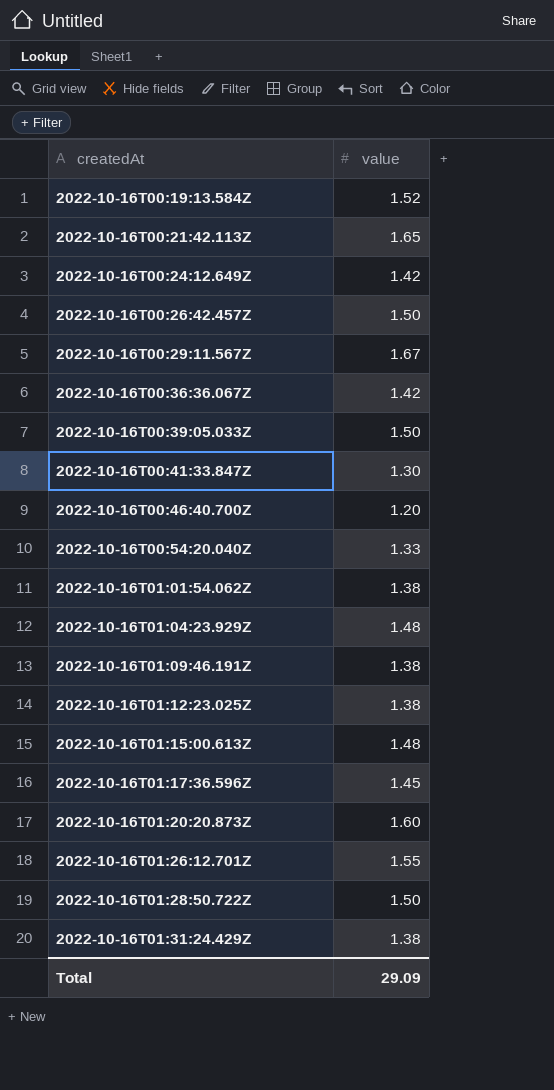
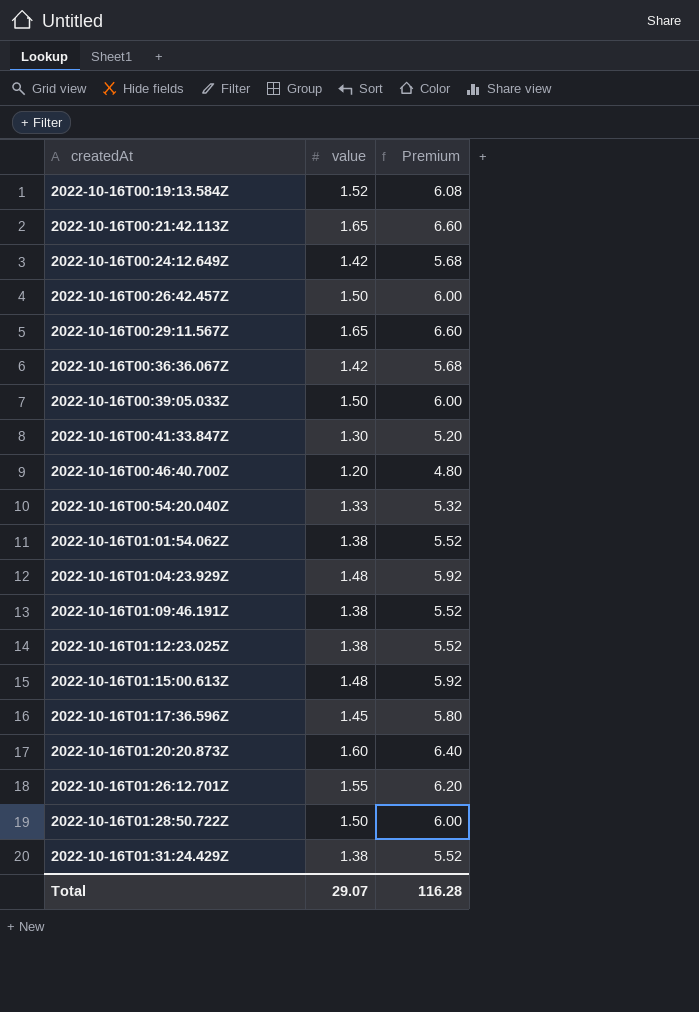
column Premium | formula: none -> [value] * 4
2022-10-16T00:29:11.567Z | value: 1.67 -> 1.65
Total | value: 29.09 -> 29.07

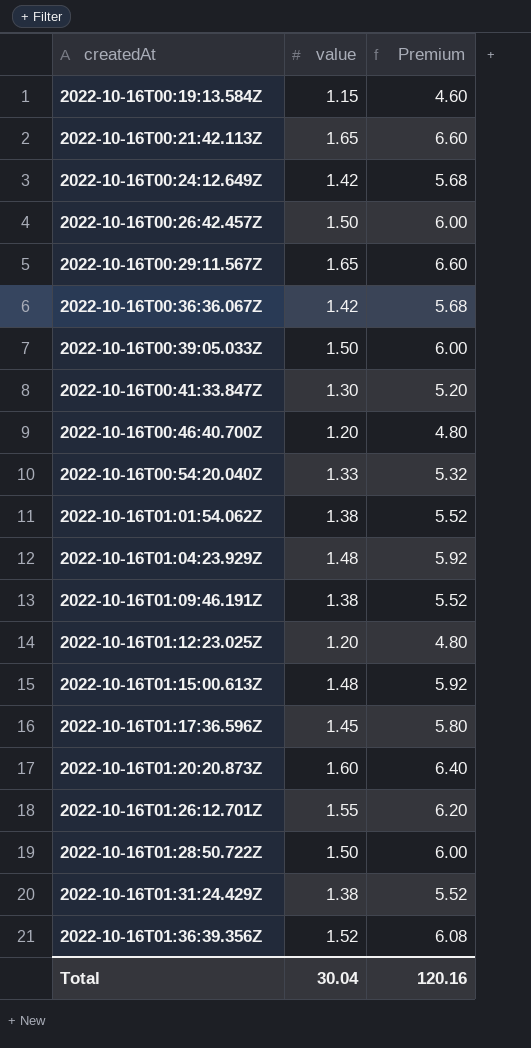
2022-10-16T00:19:13.584Z | value: 1.52 -> 1.15
2022-10-16T00:19:13.584Z | Premium: 6.08 -> 4.60
2022-10-16T01:12:23.025Z | value: 1.38 -> 1.20
2022-10-16T01:12:23.025Z | Premium: 5.52 -> 4.80
row 2022-10-16T01:36:39.356Z: none -> 1.52 | 6.08
Total | value: 29.07 -> 30.04
Total | Premium: 116.28 -> 120.16

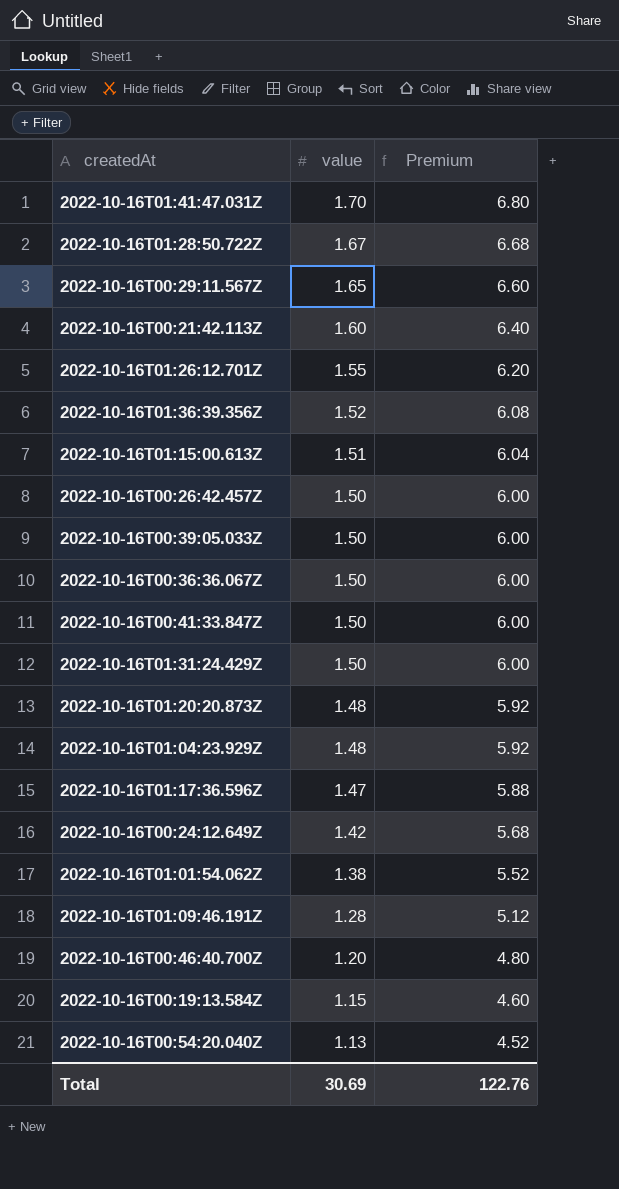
row order: createdAt ascending -> value descending
row 2022-10-16T01:12:23.025Z: 1.20 | 4.80 -> none
row 2022-10-16T01:41:47.031Z: none -> 1.70 | 6.80
2022-10-16T01:28:50.722Z | value: 1.50 -> 1.67
2022-10-16T01:28:50.722Z | Premium: 6.00 -> 6.68
2022-10-16T00:21:42.113Z | value: 1.65 -> 1.60
2022-10-16T00:21:42.113Z | Premium: 6.60 -> 6.40
2022-10-16T01:15:00.613Z | value: 1.48 -> 1.51
2022-10-16T01:15:00.613Z | Premium: 5.92 -> 6.04
2022-10-16T00:36:36.067Z | value: 1.42 -> 1.50
2022-10-16T00:36:36.067Z | Premium: 5.68 -> 6.00
2022-10-16T00:41:33.847Z | value: 1.30 -> 1.50
2022-10-16T00:41:33.847Z | Premium: 5.20 -> 6.00
2022-10-16T01:31:24.429Z | value: 1.38 -> 1.50
2022-10-16T01:31:24.429Z | Premium: 5.52 -> 6.00
2022-10-16T01:20:20.873Z | value: 1.60 -> 1.48
2022-10-16T01:20:20.873Z | Premium: 6.40 -> 5.92
2022-10-16T01:17:36.596Z | value: 1.45 -> 1.47
2022-10-16T01:17:36.596Z | Premium: 5.80 -> 5.88
2022-10-16T01:09:46.191Z | value: 1.38 -> 1.28
2022-10-16T01:09:46.191Z | Premium: 5.52 -> 5.12
2022-10-16T00:54:20.040Z | value: 1.33 -> 1.13
2022-10-16T00:54:20.040Z | Premium: 5.32 -> 4.52
Total | value: 30.04 -> 30.69
Total | Premium: 120.16 -> 122.76

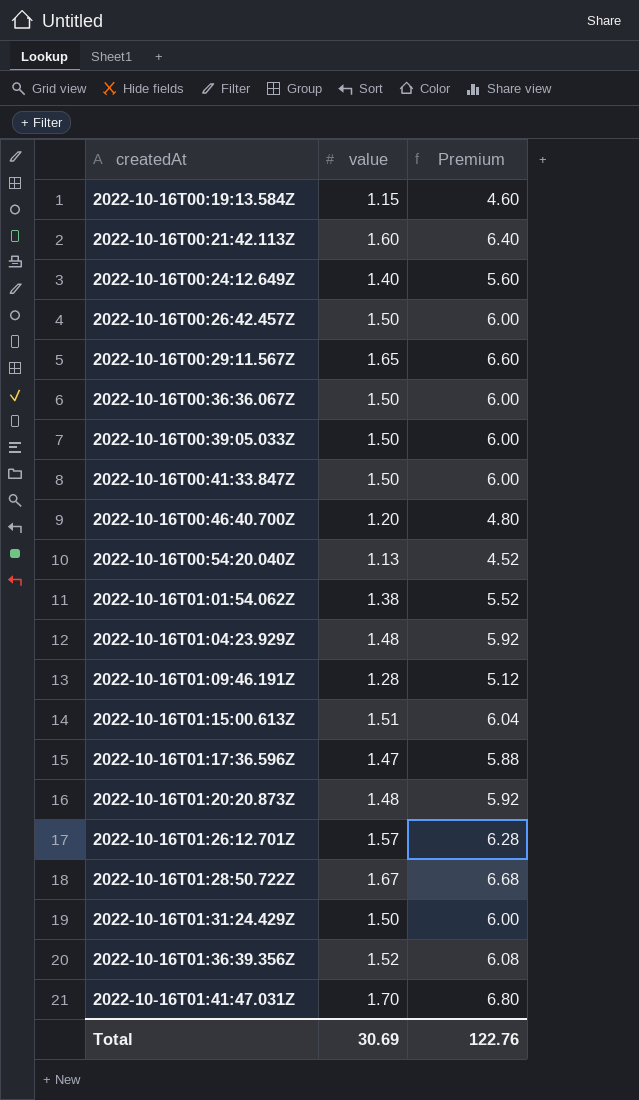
row order: value descending -> createdAt ascending
2022-10-16T00:24:12.649Z | value: 1.42 -> 1.40
2022-10-16T00:24:12.649Z | Premium: 5.68 -> 5.60
2022-10-16T01:26:12.701Z | value: 1.55 -> 1.57
2022-10-16T01:26:12.701Z | Premium: 6.20 -> 6.28

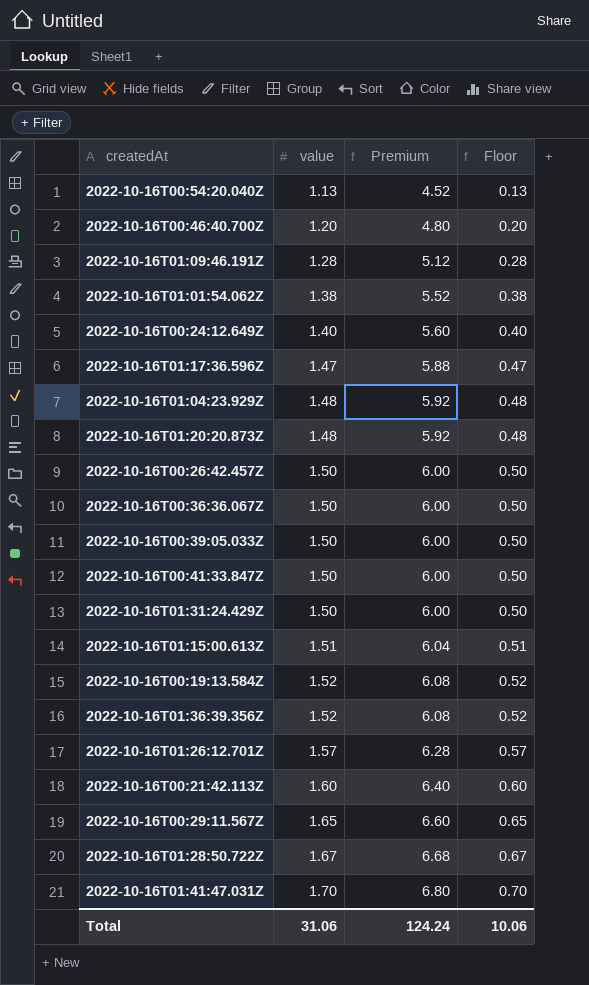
row order: createdAt ascending -> value ascending
column Floor | formula: none -> [value] - 1
2022-10-16T00:19:13.584Z | value: 1.15 -> 1.52
2022-10-16T00:19:13.584Z | Premium: 4.60 -> 6.08
Total | value: 30.69 -> 31.06
Total | Premium: 122.76 -> 124.24

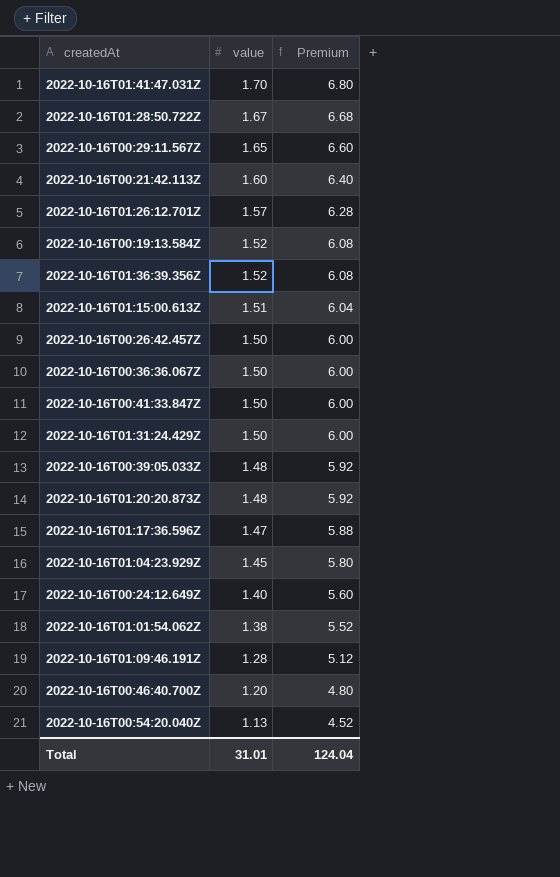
row order: value ascending -> value descending
column Floor | formula: [value] - 1 -> none
2022-10-16T00:39:05.033Z | value: 1.50 -> 1.48
2022-10-16T00:39:05.033Z | Premium: 6.00 -> 5.92
2022-10-16T01:04:23.929Z | value: 1.48 -> 1.45
2022-10-16T01:04:23.929Z | Premium: 5.92 -> 5.80
Total | value: 31.06 -> 31.01
Total | Premium: 124.24 -> 124.04

